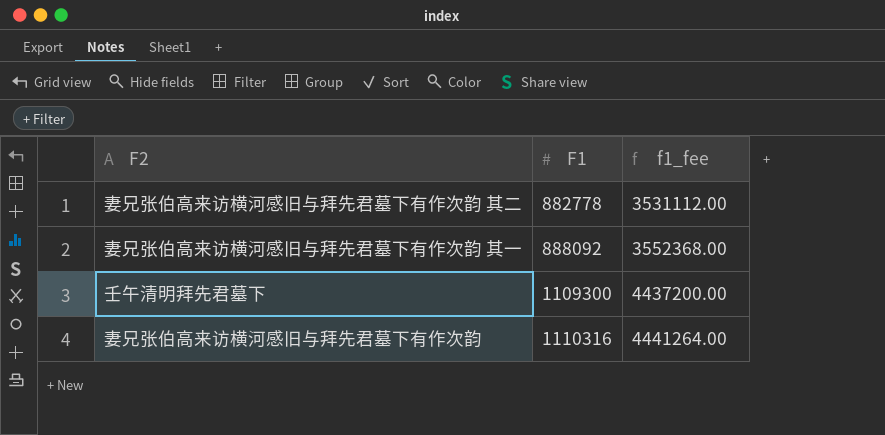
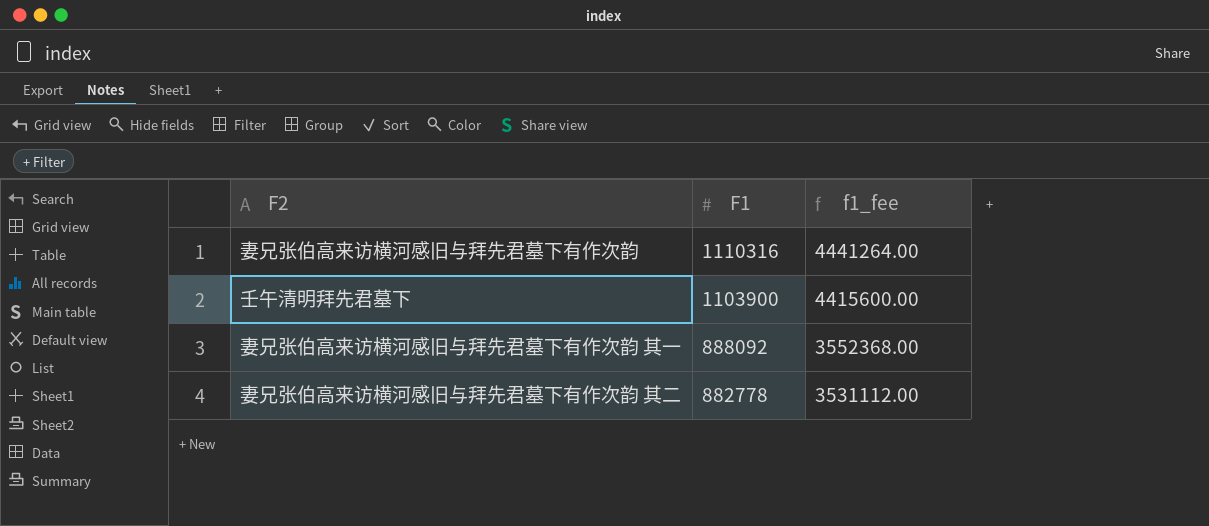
row order: F1 ascending -> F1 descending
壬午清明拜先君墓下 | F1: 1109300 -> 1103900
壬午清明拜先君墓下 | f1_fee: 4437200.00 -> 4415600.00

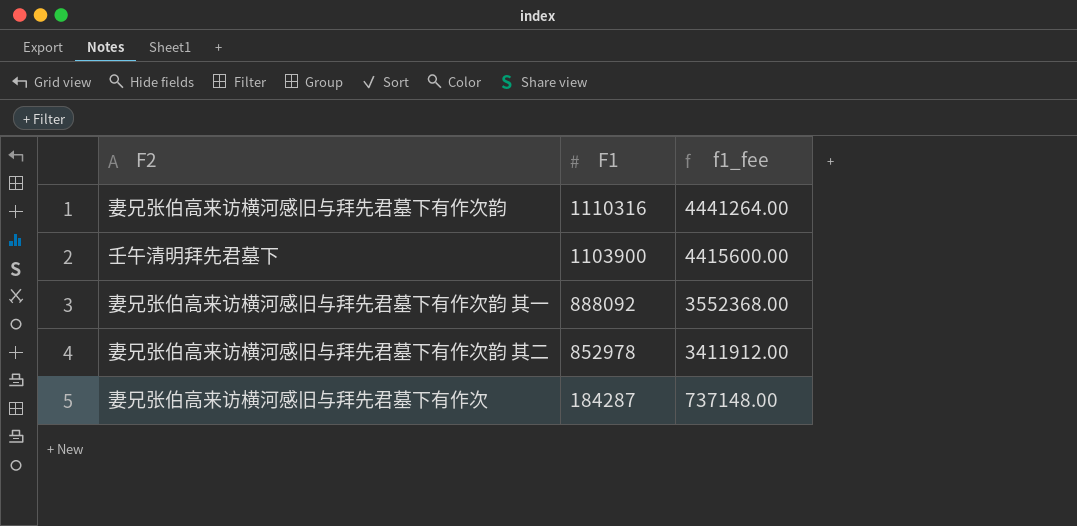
妻兄张伯高来访横河感旧与拜先君墓下有作次韵 其二 | F1: 882778 -> 852978
妻兄张伯高来访横河感旧与拜先君墓下有作次韵 其二 | f1_fee: 3531112.00 -> 3411912.00
row 妻兄张伯高来访横河感旧与拜先君墓下有作次: none -> 184287 | 737148.00

